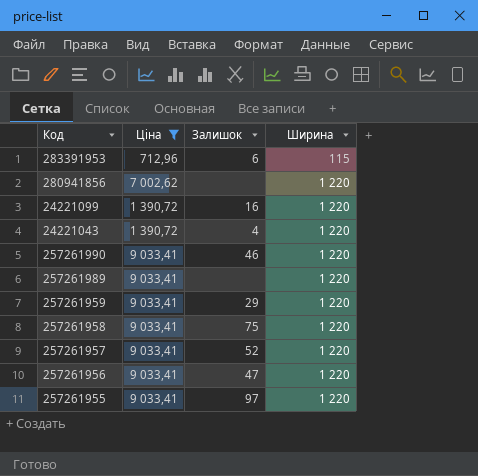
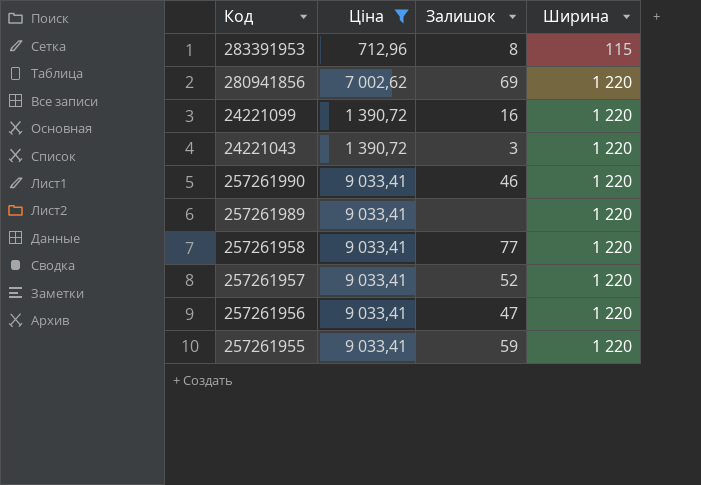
row 257261959: 9 033,41 | 29 | 1 220 -> none
283391953 | Залишок: 6 -> 8
280941856 | Залишок: none -> 69
24221043 | Залишок: 4 -> 3
257261958 | Залишок: 75 -> 77
257261955 | Залишок: 97 -> 59

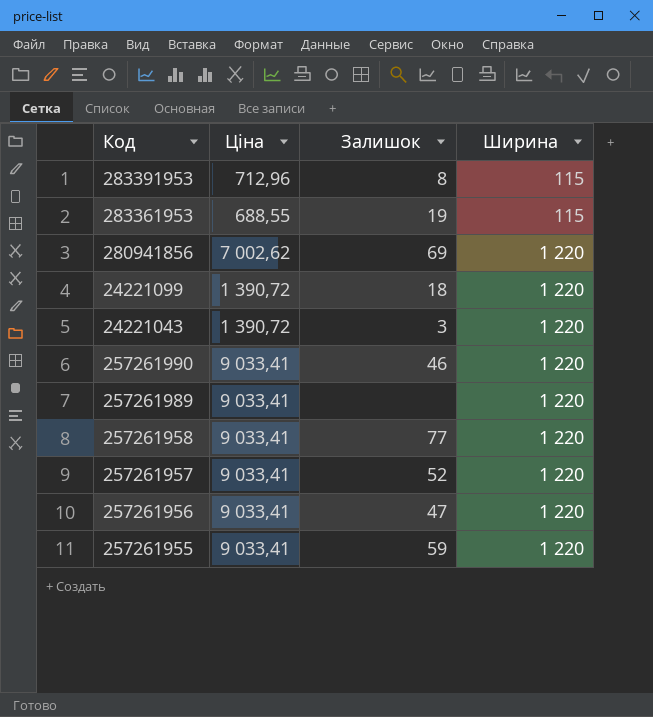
filter: Ціна != 688,55 -> none
24221099 | Залишок: 16 -> 18

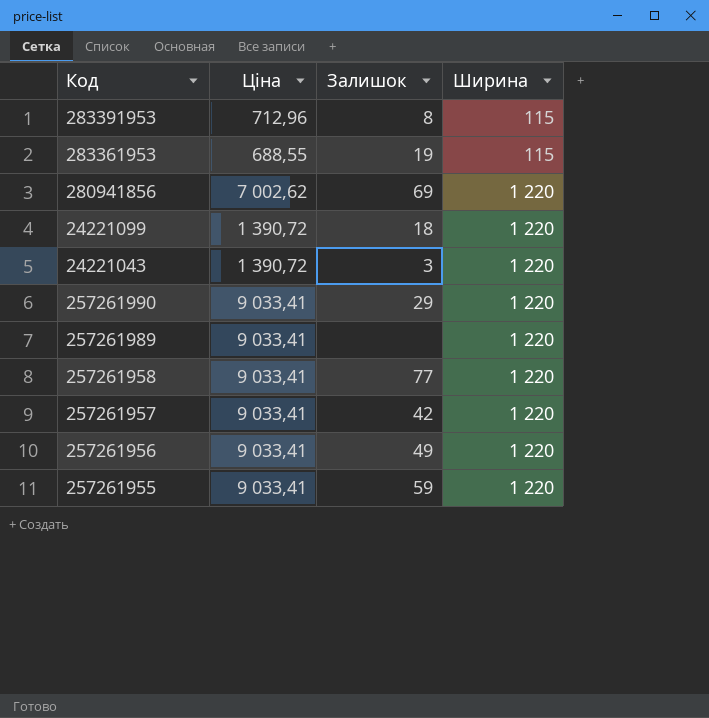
257261990 | Залишок: 46 -> 29
257261957 | Залишок: 52 -> 42
257261956 | Залишок: 47 -> 49

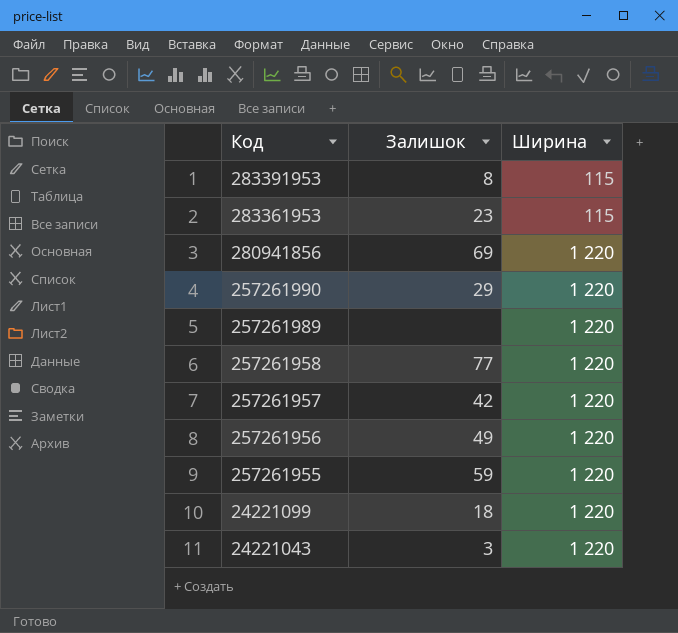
row order: Ширина ascending -> Код descending
column Ціна | position: 2 -> none
283361953 | Залишок: 19 -> 23

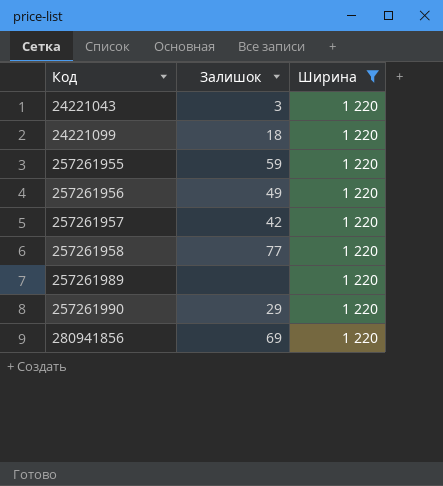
filter: none -> Ширина = 1 220
row order: Код descending -> Код ascending

